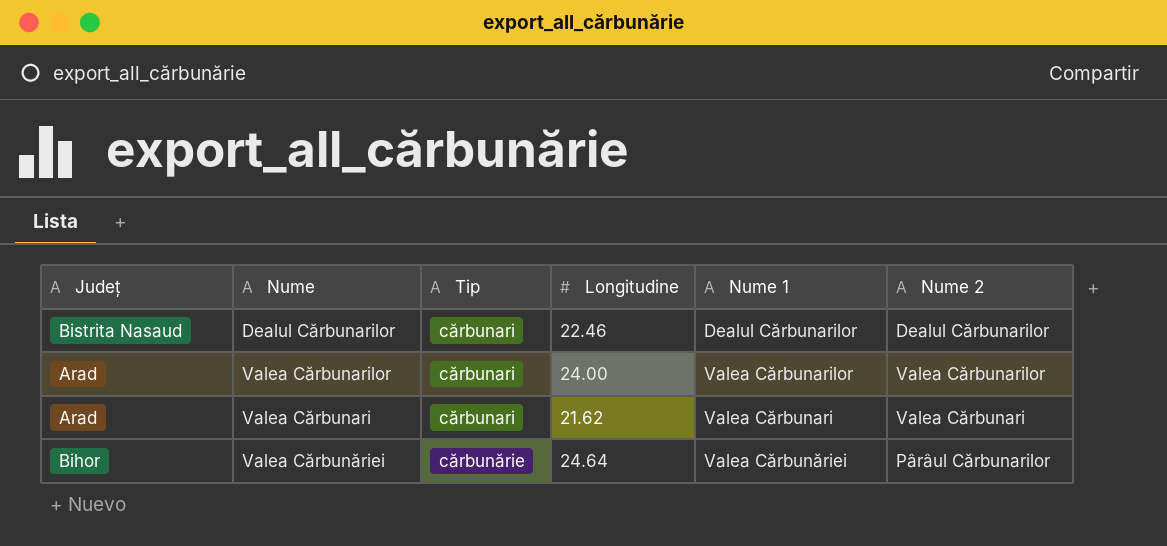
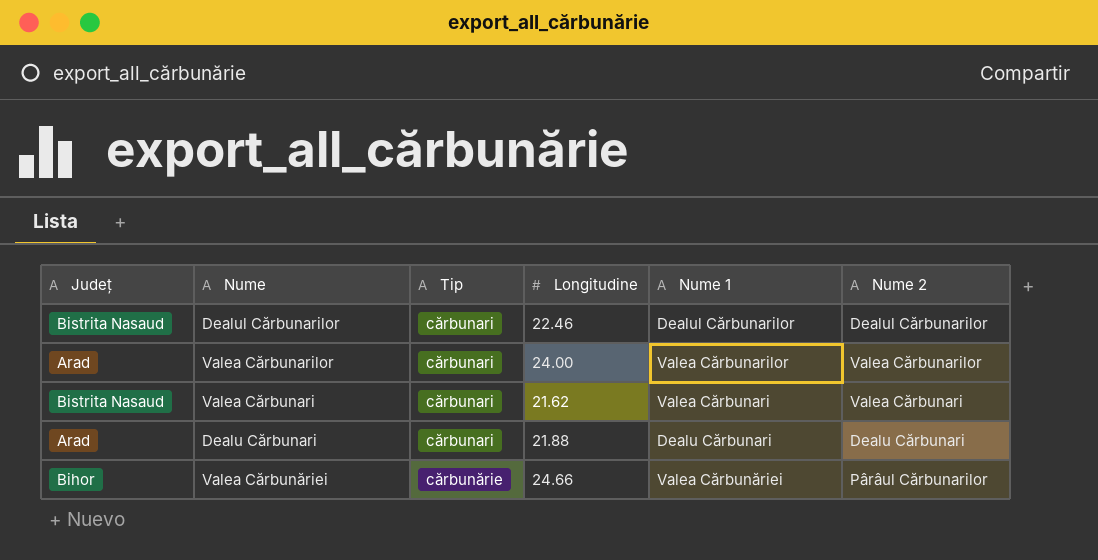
Valea Cărbunari | Județ: Arad -> Bistrita Nasaud
row Dealu Cărbunari: none -> Arad | cărbunari | 21.88 | Dealu Cărbunari | Dealu Cărbunari
Valea Cărbunăriei | Longitudine: 24.64 -> 24.66

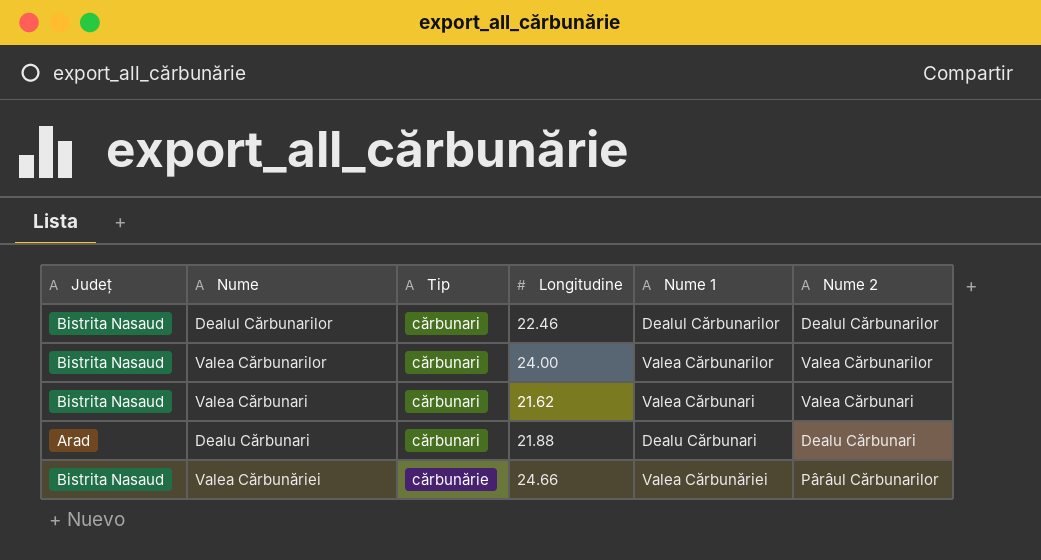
Valea Cărbunarilor | Județ: Arad -> Bistrita Nasaud
Valea Cărbunăriei | Județ: Bihor -> Bistrita Nasaud

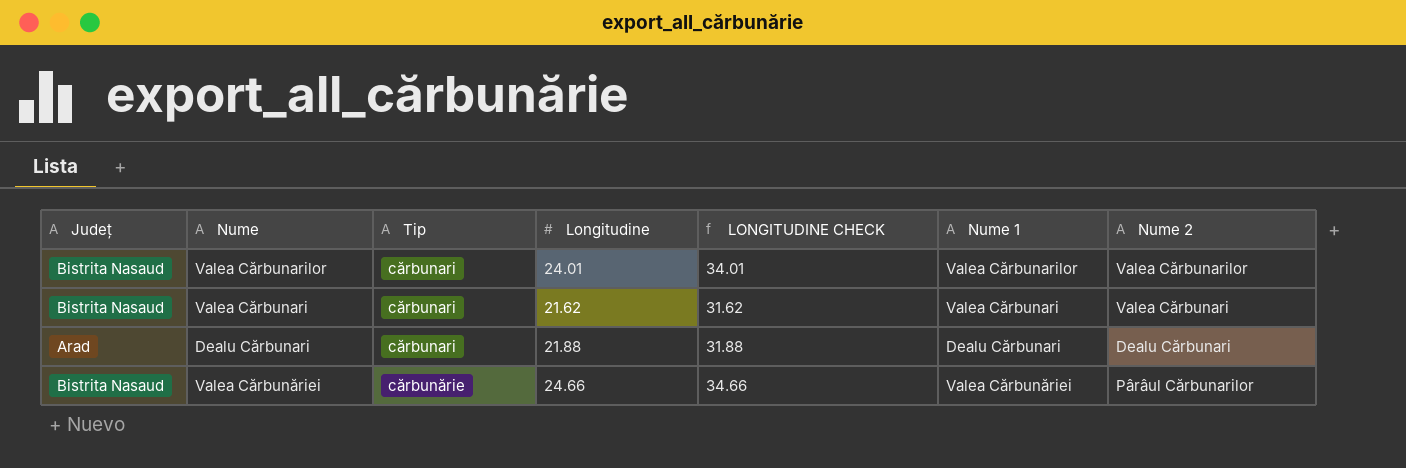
column LONGITUDINE CHECK | formula: none -> [Longitudine] + 10
row Dealul Cărbunarilor: Bistrita Nasaud | cărbunari | 22.46 | Dealul Cărbunarilor | Dealul Cărbunarilor -> none
Valea Cărbunarilor | Longitudine: 24.00 -> 24.01

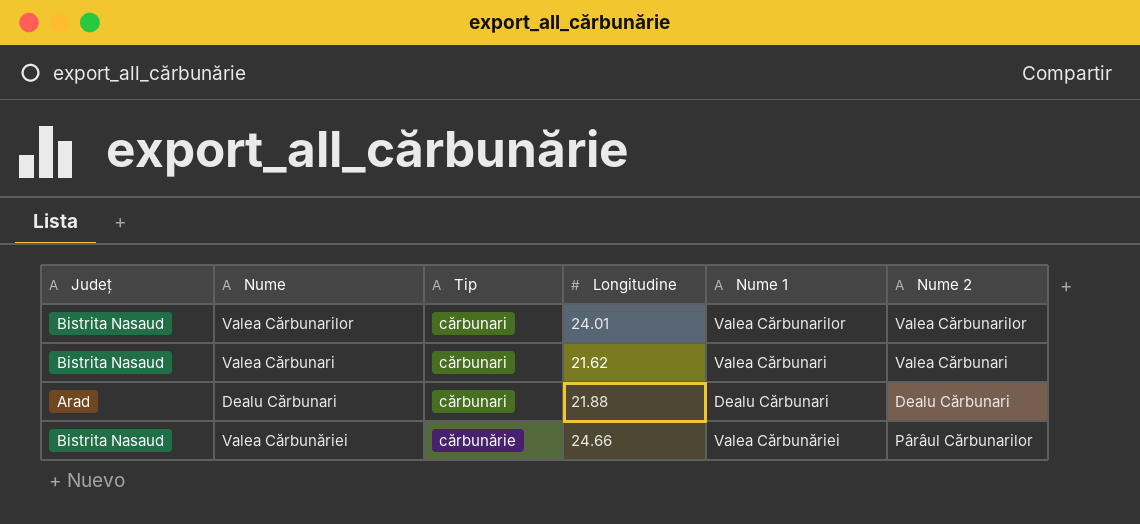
column LONGITUDINE CHECK | formula: [Longitudine] + 10 -> none

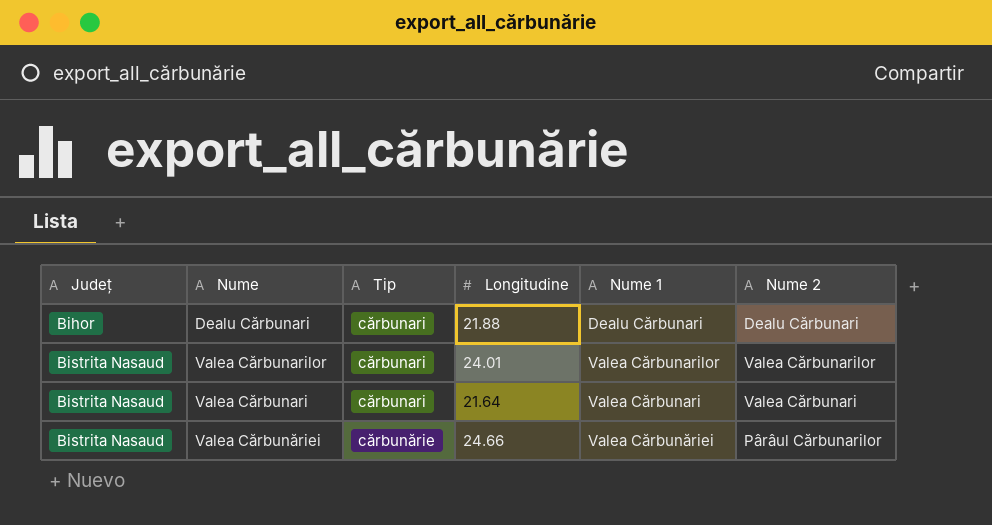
row order: Tip ascending -> Județ ascending
Dealu Cărbunari | Județ: Arad -> Bihor
Valea Cărbunari | Longitudine: 21.62 -> 21.64

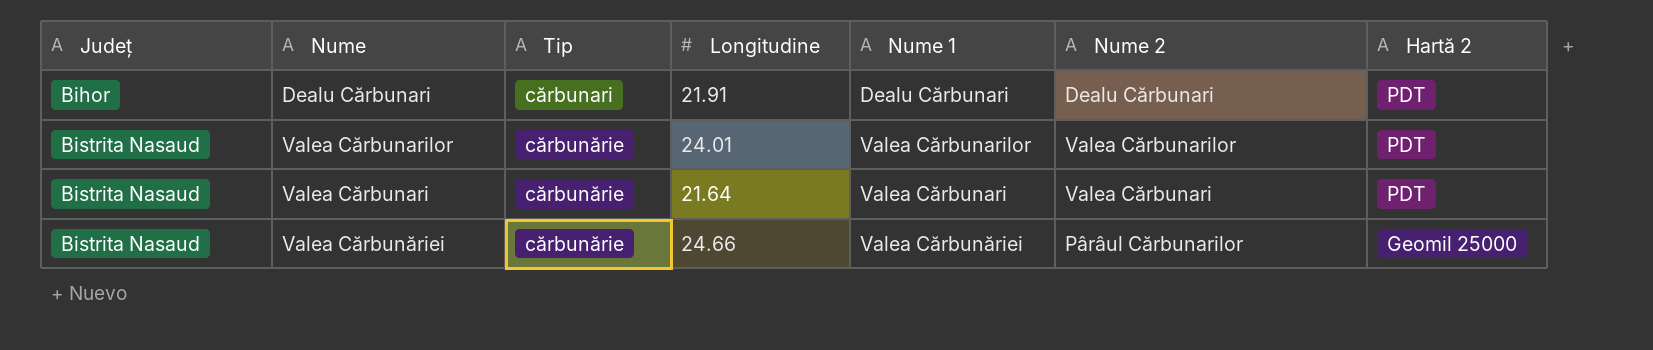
column Hartă 2 | position: none -> 7
Dealu Cărbunari | Longitudine: 21.88 -> 21.91
Valea Cărbunarilor | Tip: cărbunari -> cărbunărie
Valea Cărbunari | Tip: cărbunari -> cărbunărie

